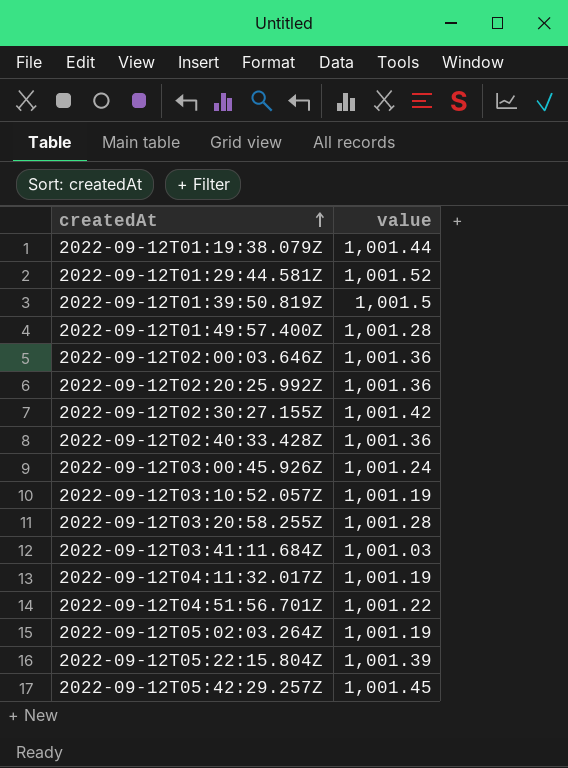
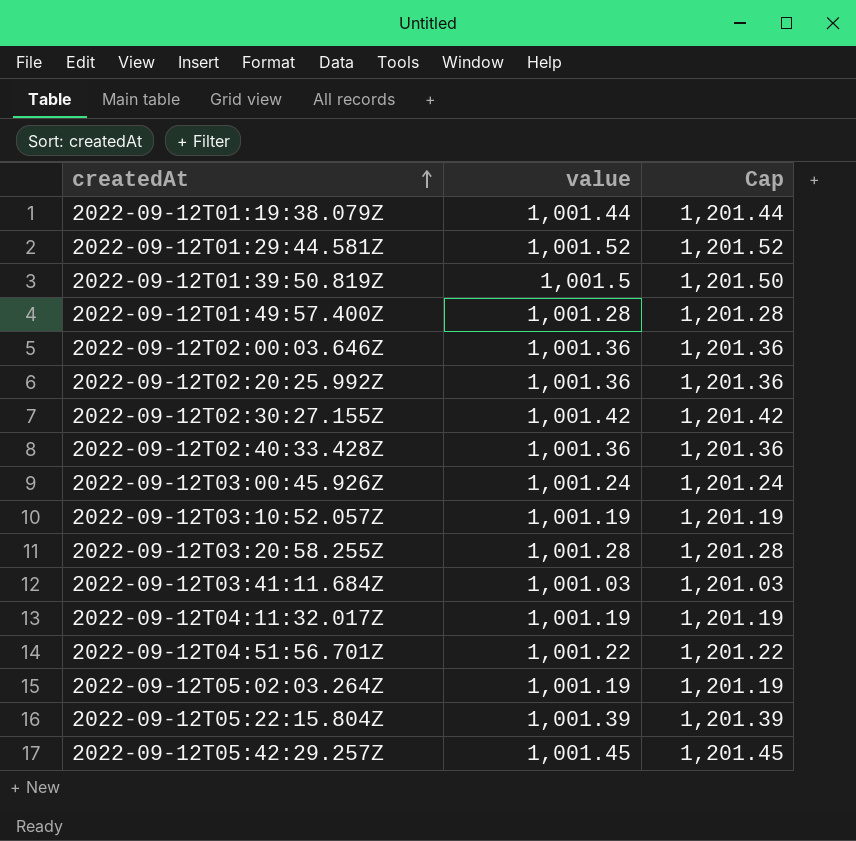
column Cap | formula: none -> [value] + 200

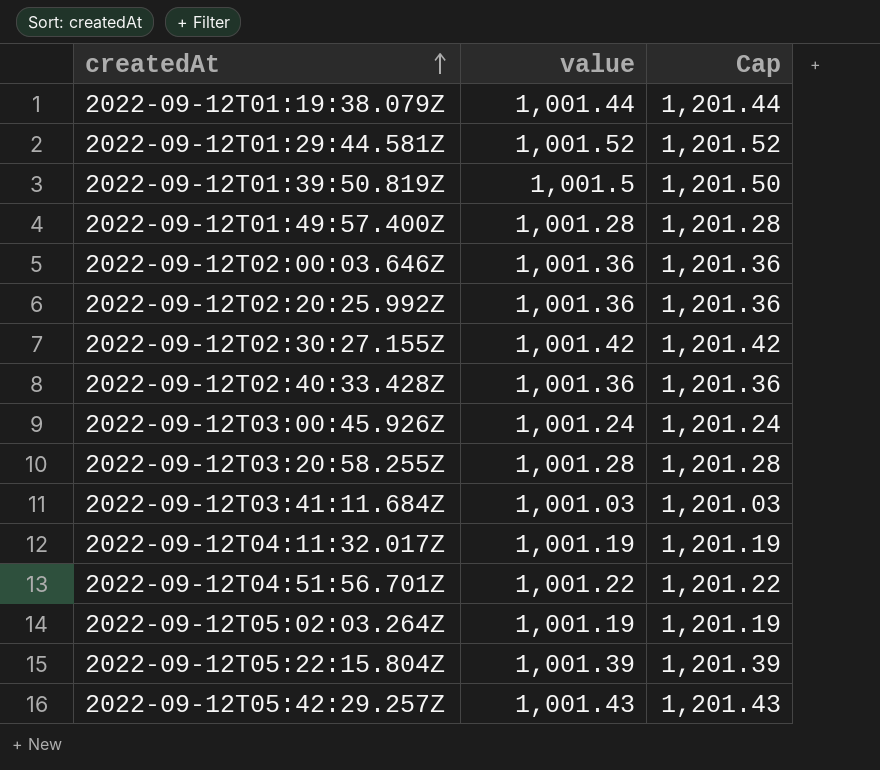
row 2022-09-12T03:10:52.057Z: 1,001.19 | 1,201.19 -> none
2022-09-12T05:42:29.257Z | value: 1,001.45 -> 1,001.43
2022-09-12T05:42:29.257Z | Cap: 1,201.45 -> 1,201.43

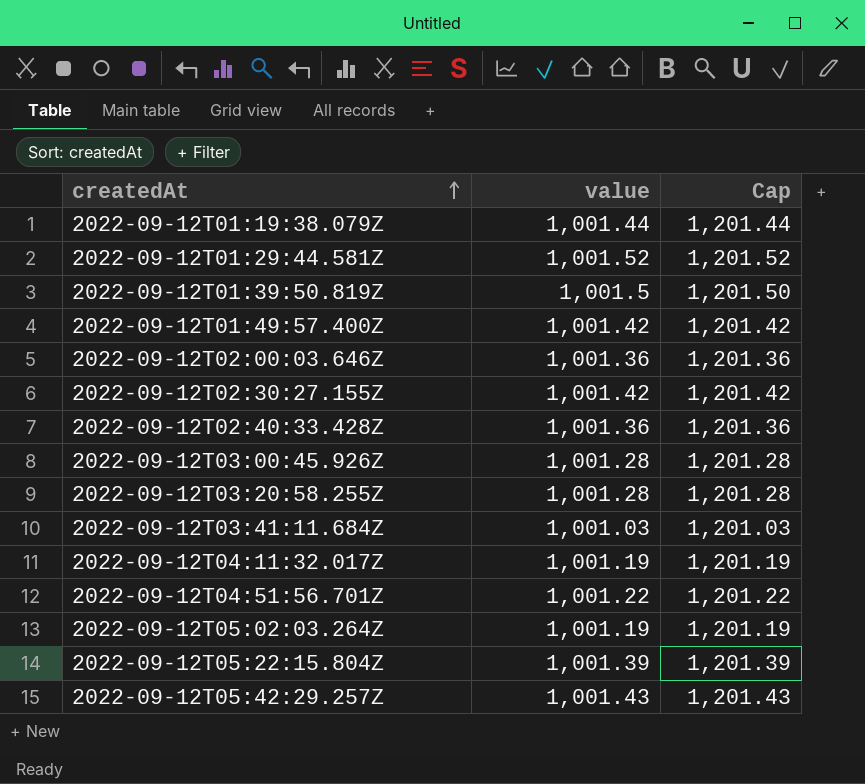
row 2022-09-12T02:20:25.992Z: 1,001.36 | 1,201.36 -> none
2022-09-12T01:49:57.400Z | value: 1,001.28 -> 1,001.42
2022-09-12T01:49:57.400Z | Cap: 1,201.28 -> 1,201.42
2022-09-12T03:00:45.926Z | value: 1,001.24 -> 1,001.28
2022-09-12T03:00:45.926Z | Cap: 1,201.24 -> 1,201.28

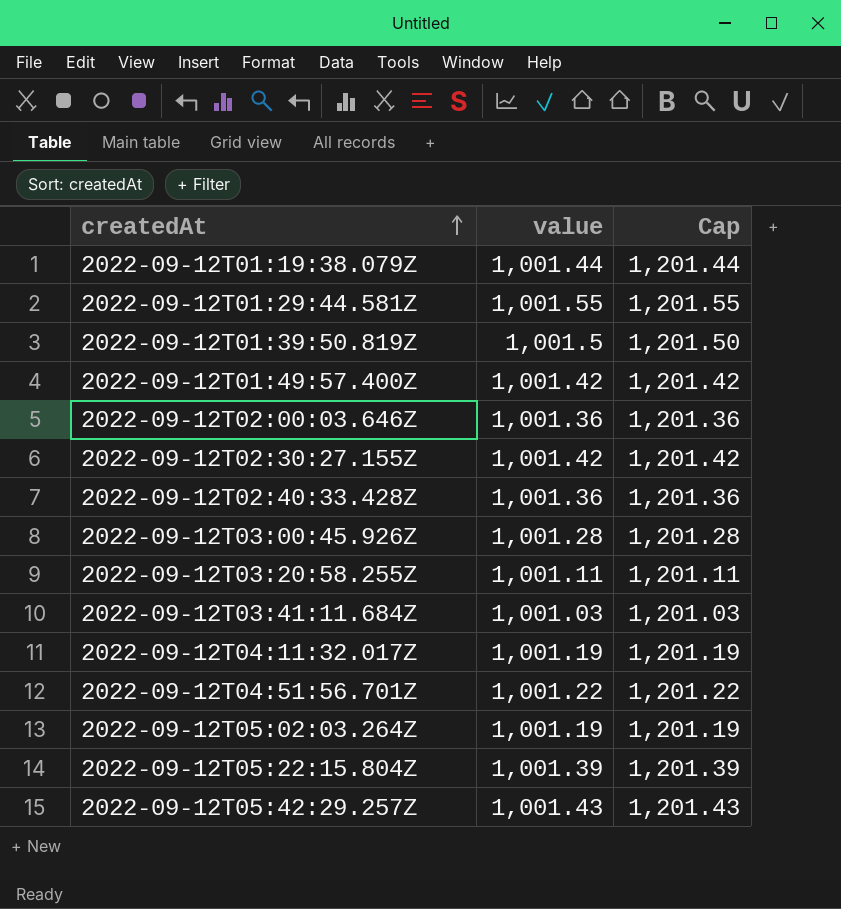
2022-09-12T01:29:44.581Z | value: 1,001.52 -> 1,001.55
2022-09-12T01:29:44.581Z | Cap: 1,201.52 -> 1,201.55
2022-09-12T03:20:58.255Z | value: 1,001.28 -> 1,001.11
2022-09-12T03:20:58.255Z | Cap: 1,201.28 -> 1,201.11

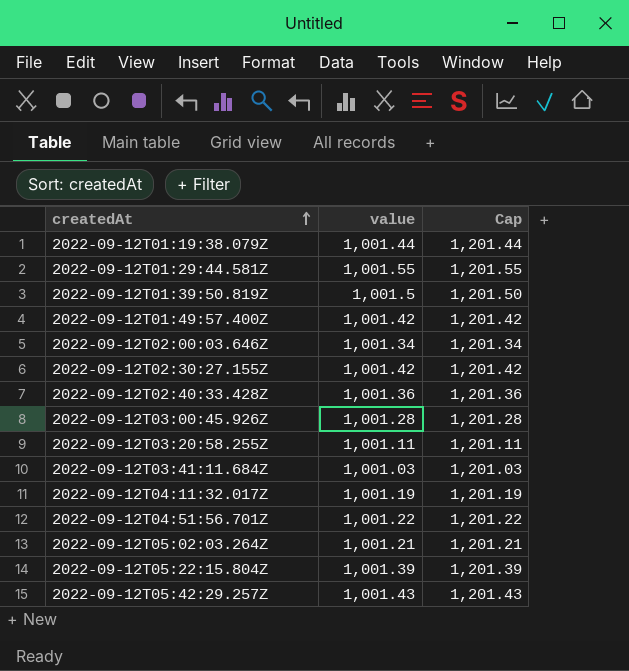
2022-09-12T02:00:03.646Z | value: 1,001.36 -> 1,001.34
2022-09-12T02:00:03.646Z | Cap: 1,201.36 -> 1,201.34
2022-09-12T05:02:03.264Z | value: 1,001.19 -> 1,001.21
2022-09-12T05:02:03.264Z | Cap: 1,201.19 -> 1,201.21

